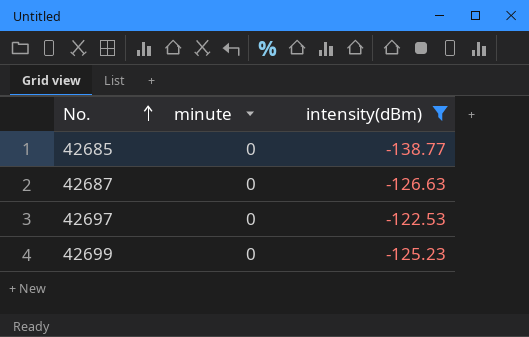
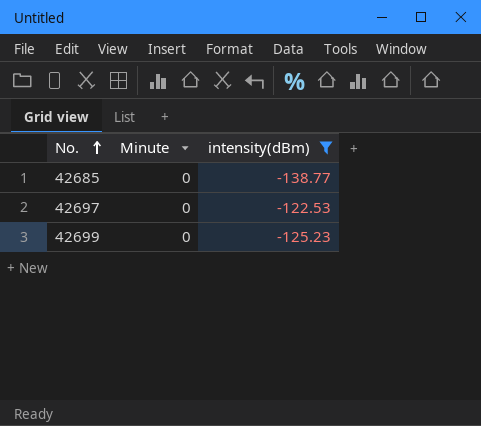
column name: minute -> Minute
row 42687: 0 | -126.63 -> none

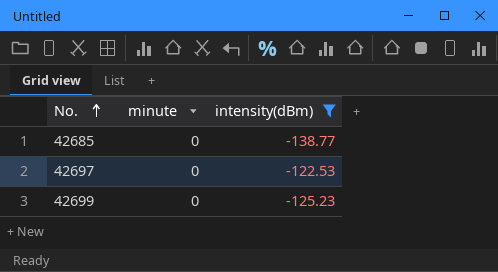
column name: Minute -> minute

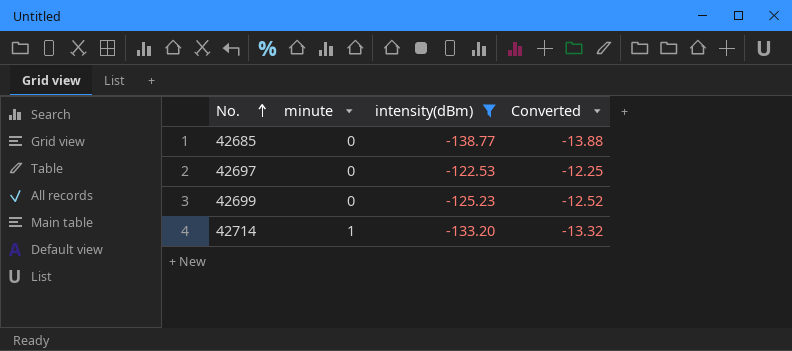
column Converted | formula: none -> [intensity(dBm)] * 0.1
row 42714: none -> 1 | -133.20 | -13.32

